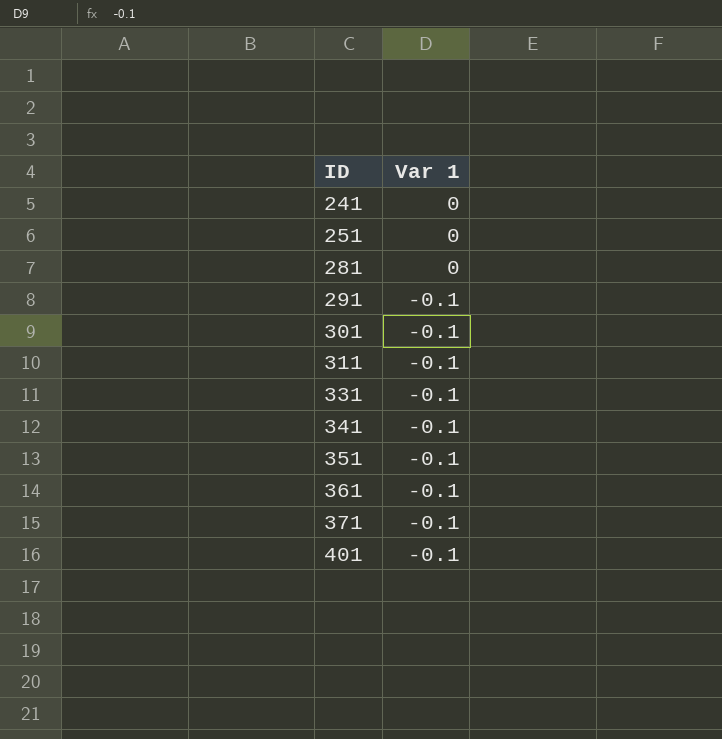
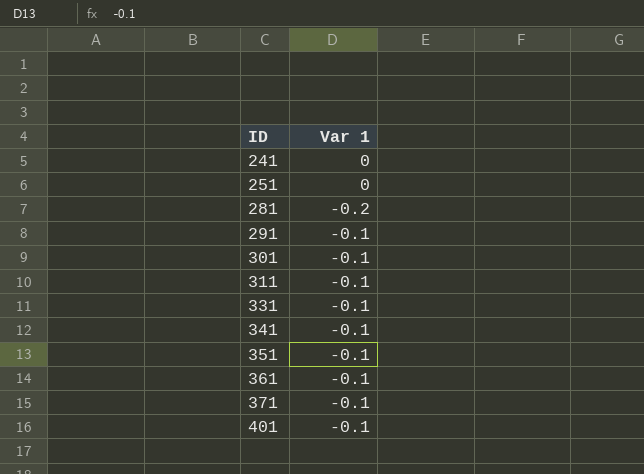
281 | Var 1: 0 -> -0.2

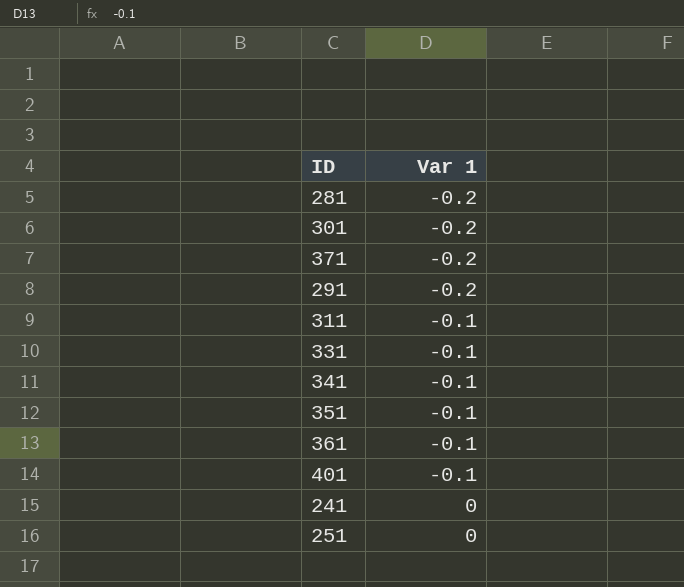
row order: ID ascending -> Var 1 ascending
301 | Var 1: -0.1 -> -0.2
371 | Var 1: -0.1 -> -0.2
291 | Var 1: -0.1 -> -0.2

